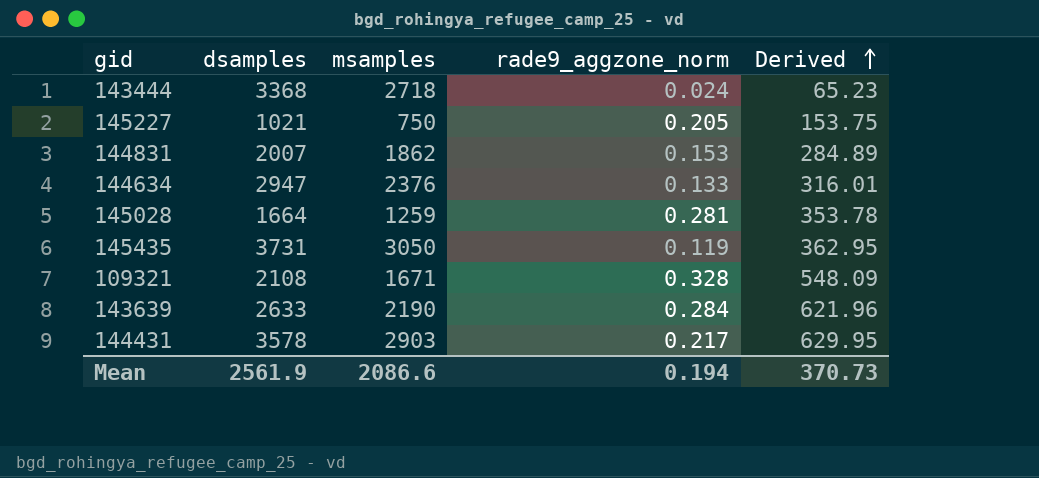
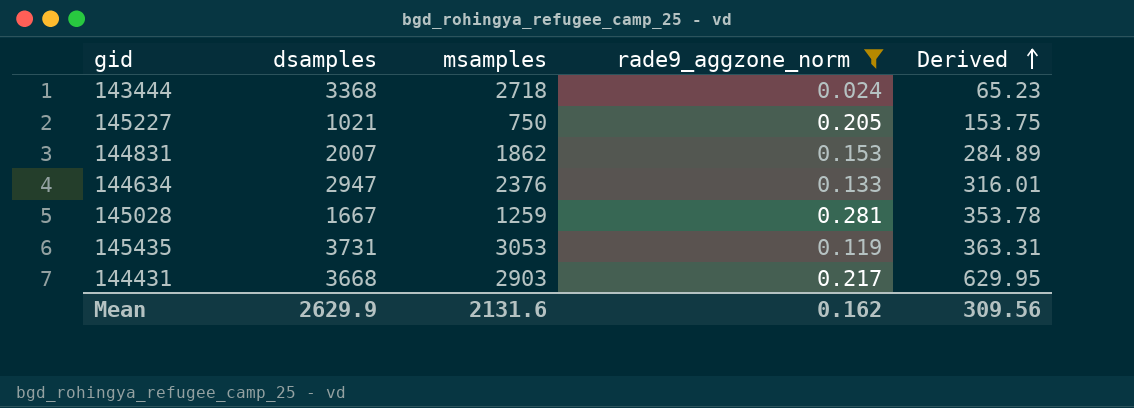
filter: none -> rade9_aggzone_norm <= 0.281
145028 | dsamples: 1664 -> 1667
145435 | msamples: 3050 -> 3053
145435 | Derived: 362.95 -> 363.31
144431 | dsamples: 3578 -> 3668
Mean | dsamples: 2561.9 -> 2629.9
Mean | msamples: 2086.6 -> 2131.6
Mean | rade9_aggzone_norm: 0.194 -> 0.162
Mean | Derived: 370.73 -> 309.56

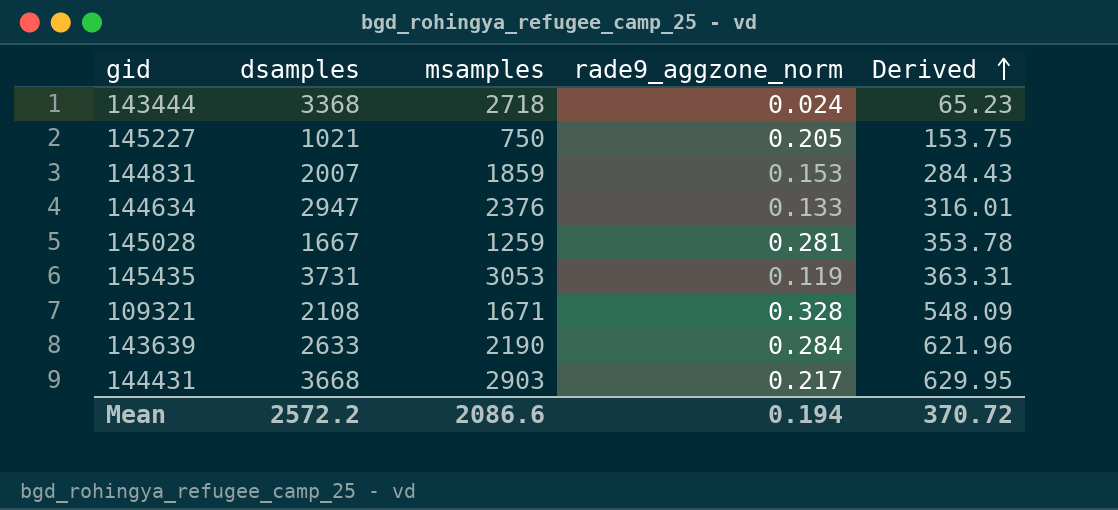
filter: rade9_aggzone_norm <= 0.281 -> none
144831 | msamples: 1862 -> 1859
144831 | Derived: 284.89 -> 284.43
Mean | dsamples: 2629.9 -> 2572.2
Mean | msamples: 2131.6 -> 2086.6
Mean | rade9_aggzone_norm: 0.162 -> 0.194
Mean | Derived: 309.56 -> 370.72

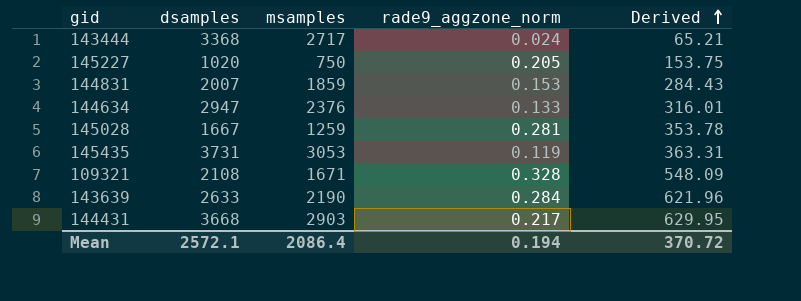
143444 | msamples: 2718 -> 2717
143444 | Derived: 65.23 -> 65.21
145227 | dsamples: 1021 -> 1020
Mean | dsamples: 2572.2 -> 2572.1
Mean | msamples: 2086.6 -> 2086.4

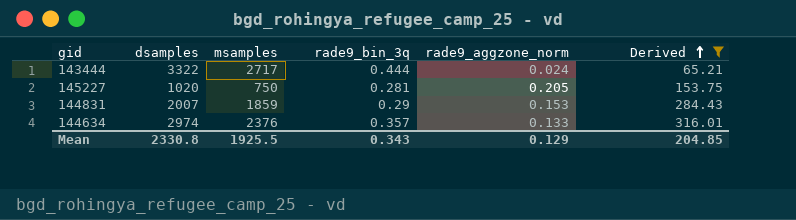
filter: none -> Derived <= 316.01
column rade9_bin_3q | position: none -> 4
143444 | dsamples: 3368 -> 3322
144634 | dsamples: 2947 -> 2974
Mean | dsamples: 2572.1 -> 2330.8
Mean | msamples: 2086.4 -> 1925.5
Mean | rade9_aggzone_norm: 0.194 -> 0.129
Mean | Derived: 370.72 -> 204.85

